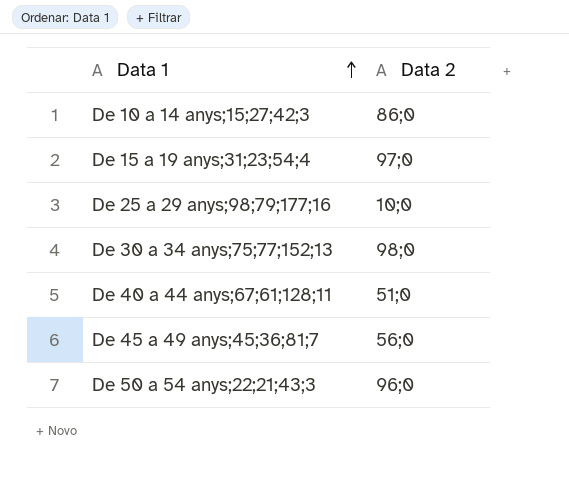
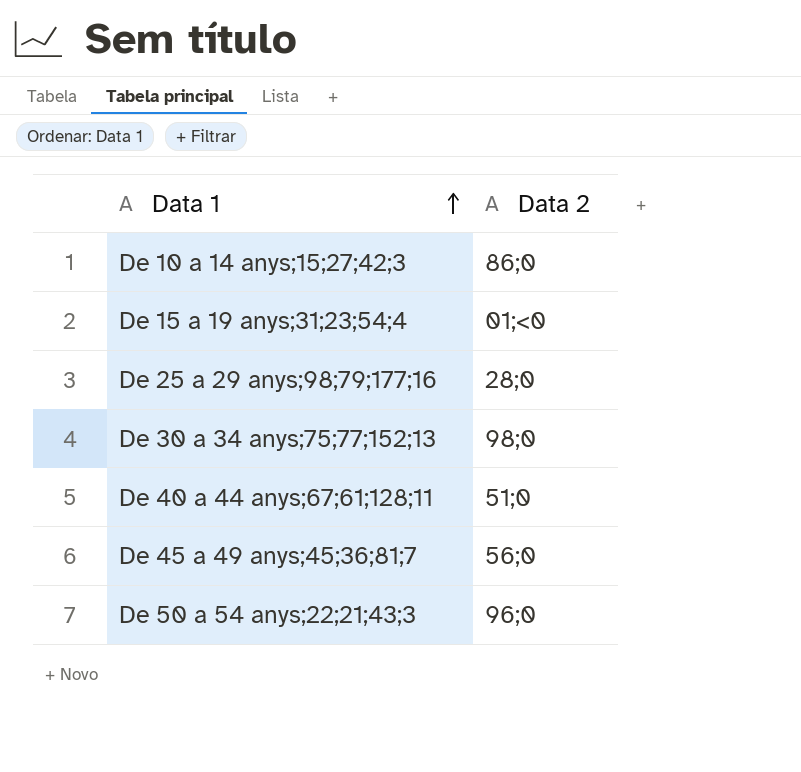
De 15 a 19 anys;31;23;54;4 | Data 2: 97;0 -> 01;<0
De 25 a 29 anys;98;79;177;16 | Data 2: 10;0 -> 28;0

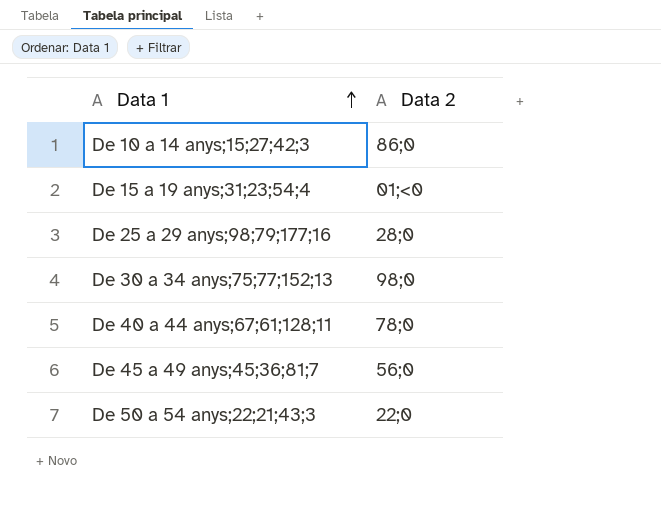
De 40 a 44 anys;67;61;128;11 | Data 2: 51;0 -> 78;0
De 50 a 54 anys;22;21;43;3 | Data 2: 96;0 -> 22;0

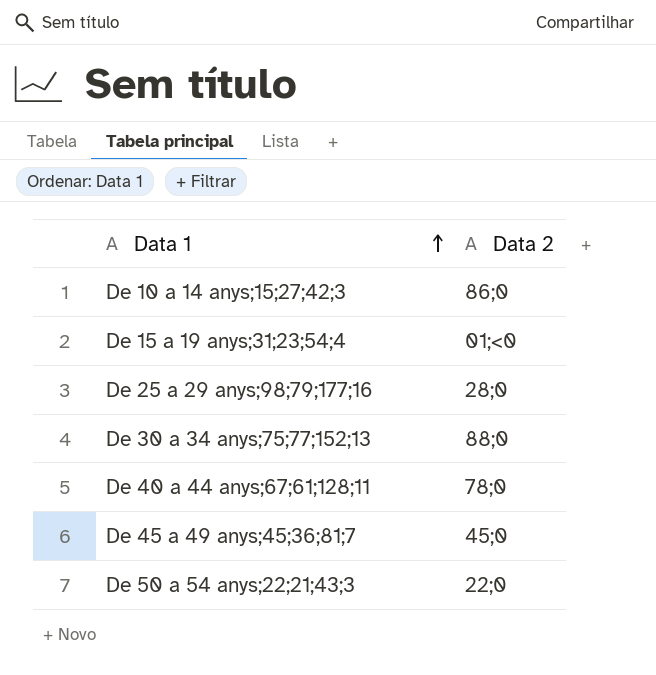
De 30 a 34 anys;75;77;152;13 | Data 2: 98;0 -> 88;0
De 45 a 49 anys;45;36;81;7 | Data 2: 56;0 -> 45;0

